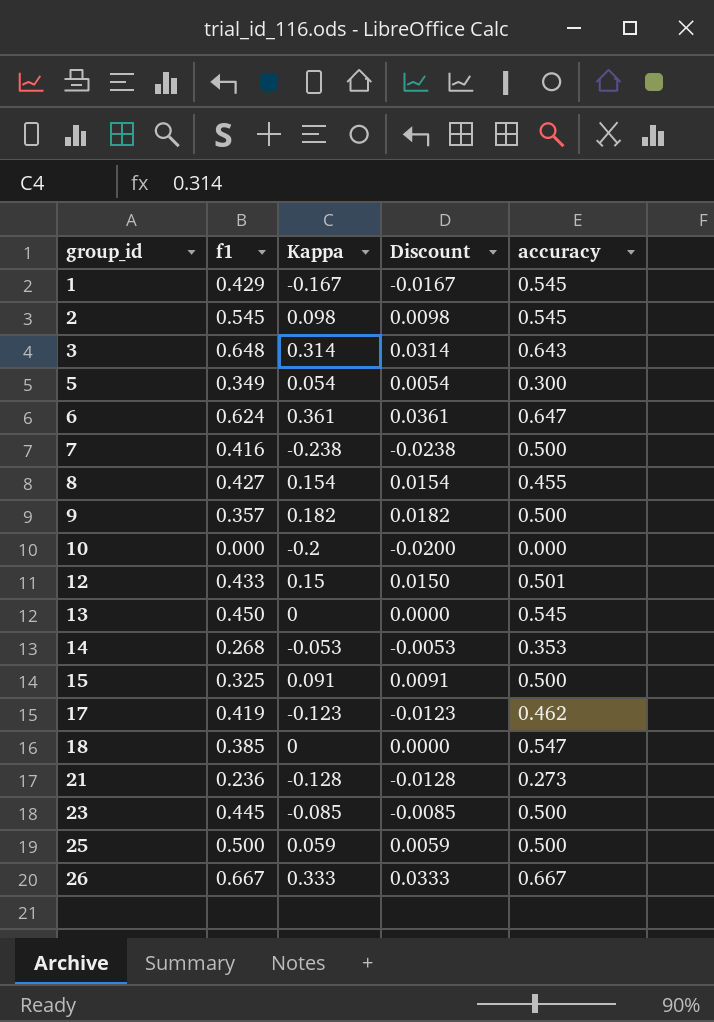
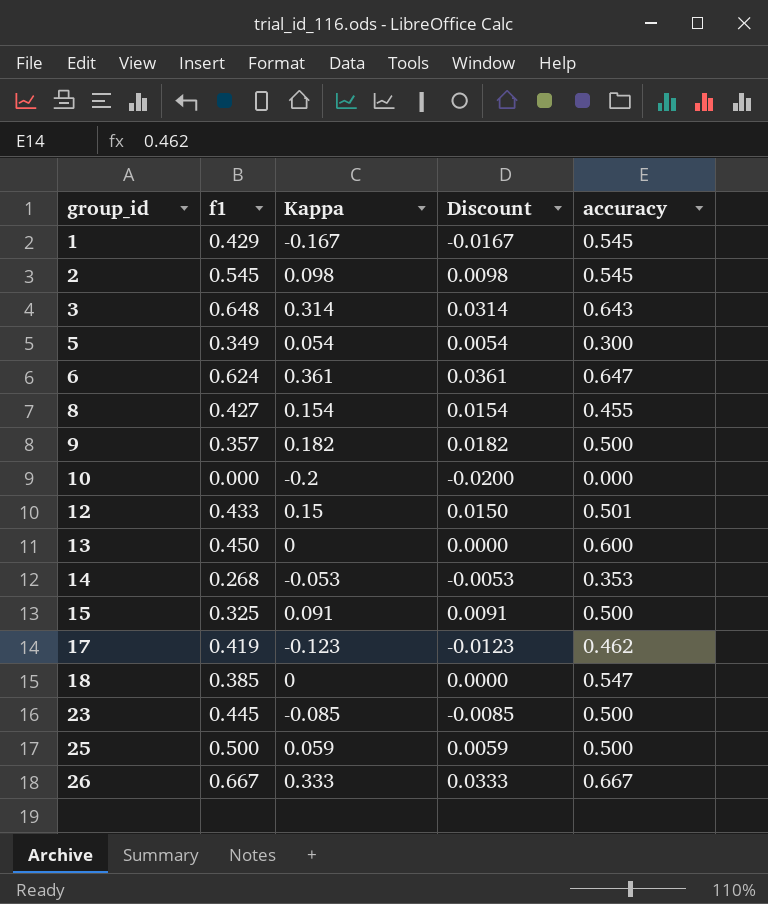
row 7: 0.416 | -0.238 | -0.0238 | 0.500 -> none
row 21: 0.236 | -0.128 | -0.0128 | 0.273 -> none
13 | accuracy: 0.545 -> 0.600

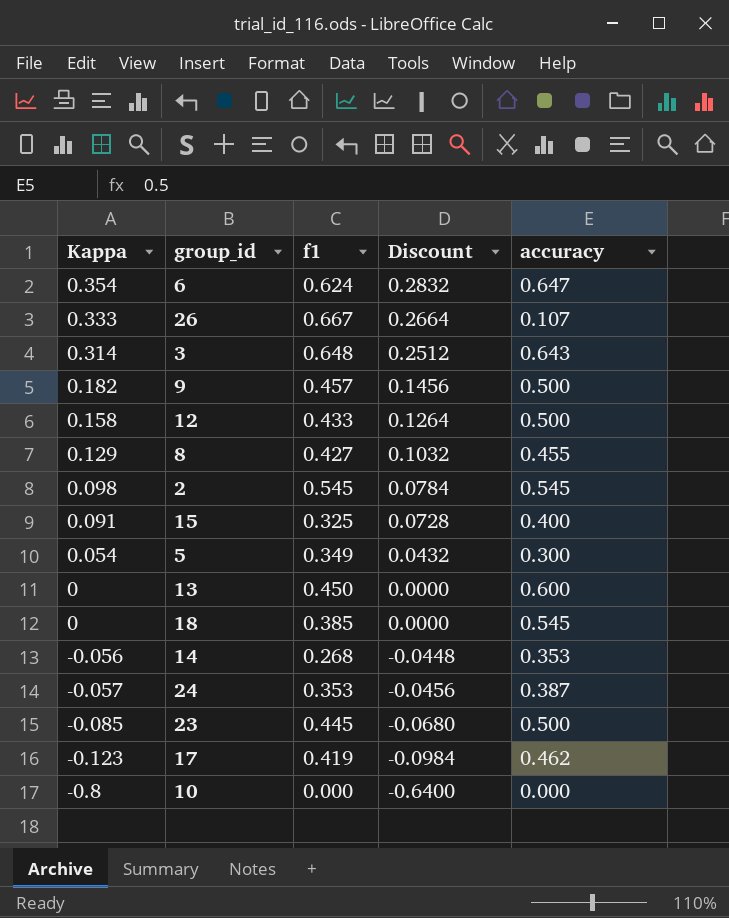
row order: group_id ascending -> Kappa descending
column Kappa | position: 3 -> 1
column Discount | formula: [Kappa] * 0.1 -> [Kappa] * 0.8
row 1: 0.429 | -0.167 | -0.0167 | 0.545 -> none
row 25: 0.500 | 0.059 | 0.0059 | 0.500 -> none
6 | Kappa: 0.361 -> 0.354
26 | accuracy: 0.667 -> 0.107
9 | f1: 0.357 -> 0.457
12 | Kappa: 0.15 -> 0.158
12 | accuracy: 0.501 -> 0.500
8 | Kappa: 0.154 -> 0.129
15 | accuracy: 0.500 -> 0.400
18 | accuracy: 0.547 -> 0.545
14 | Kappa: -0.053 -> -0.056
row 24: none -> -0.057 | 0.353 | -0.0456 | 0.387
10 | Kappa: -0.2 -> -0.8

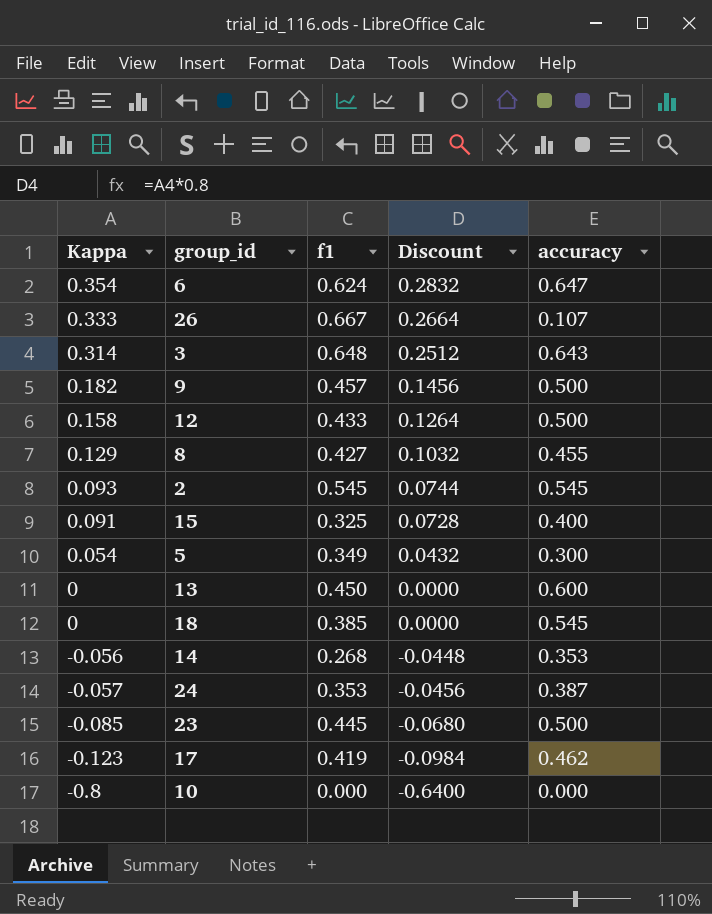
2 | Kappa: 0.098 -> 0.093
2 | Discount: 0.0784 -> 0.0744

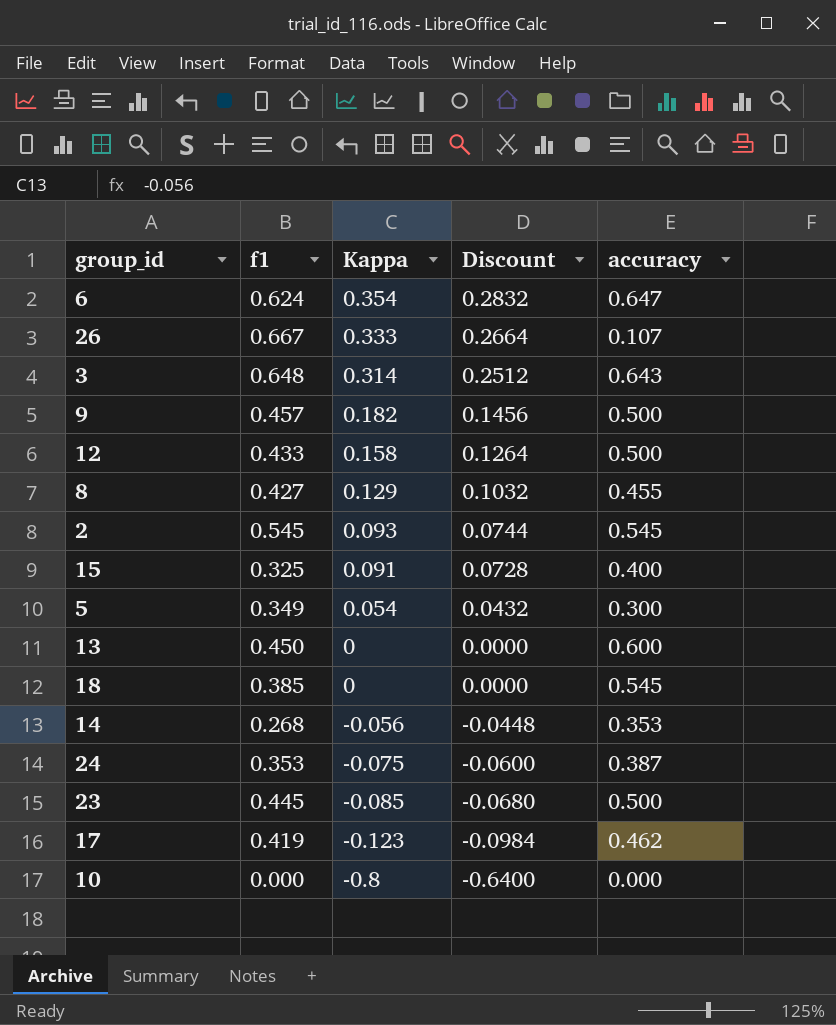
column Kappa | position: 1 -> 3
24 | Kappa: -0.057 -> -0.075
24 | Discount: -0.0456 -> -0.0600

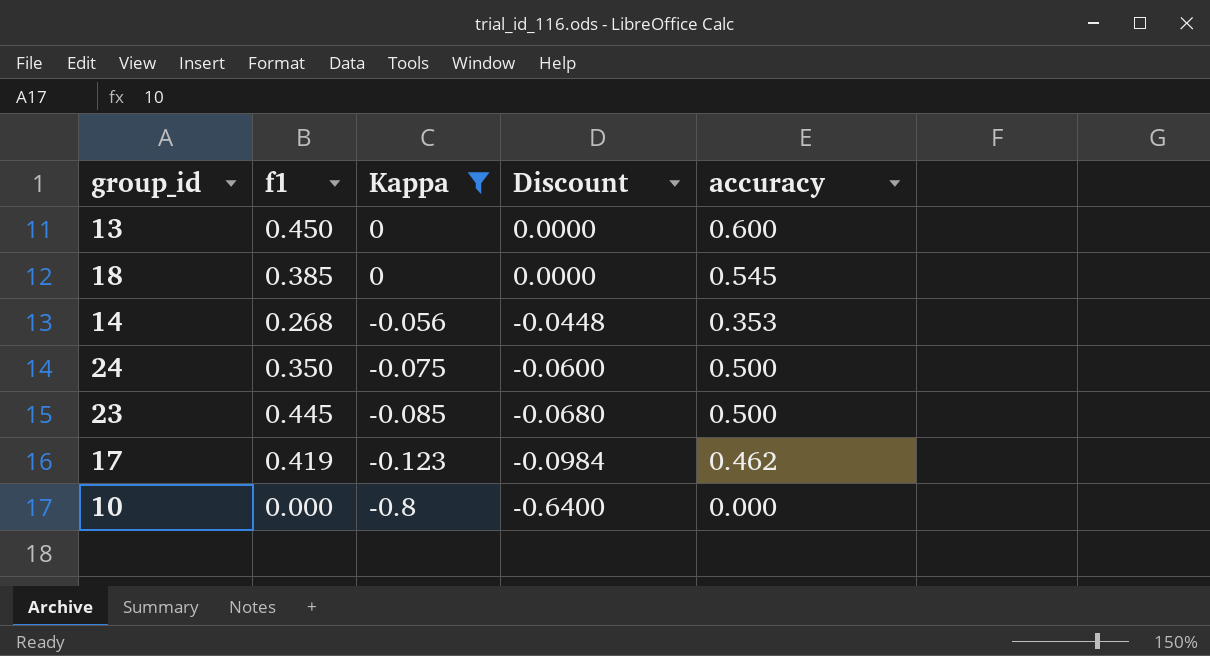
filter: none -> Kappa <= 0
24 | f1: 0.353 -> 0.350
24 | accuracy: 0.387 -> 0.500

